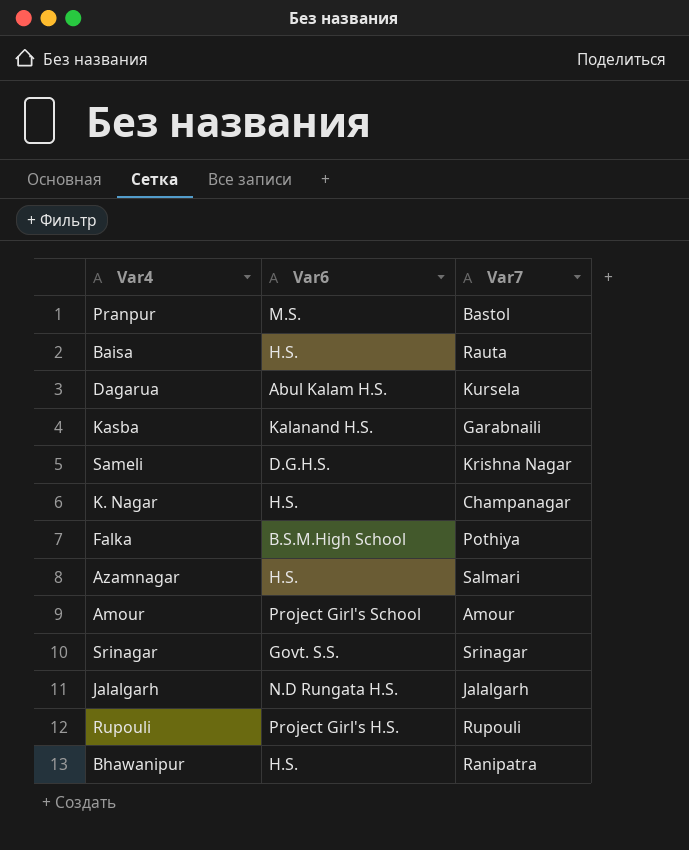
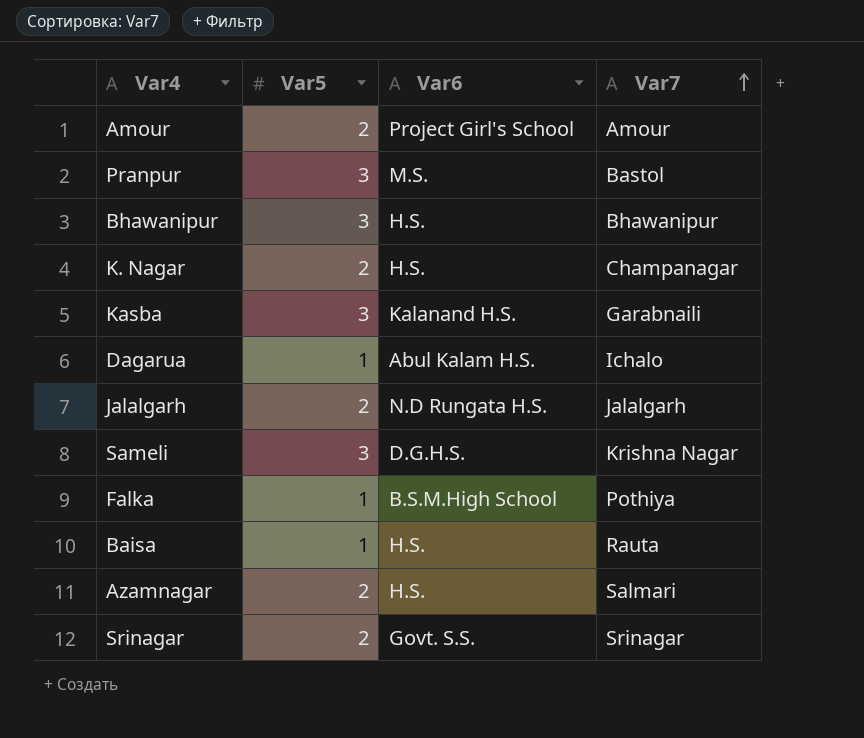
row order: none -> Var7 ascending
column Var5 | position: none -> 2
row Rupouli: Project Girl's H.S. | Rupouli -> none
Bhawanipur | Var7: Ranipatra -> Bhawanipur
Dagarua | Var7: Kursela -> Ichalo

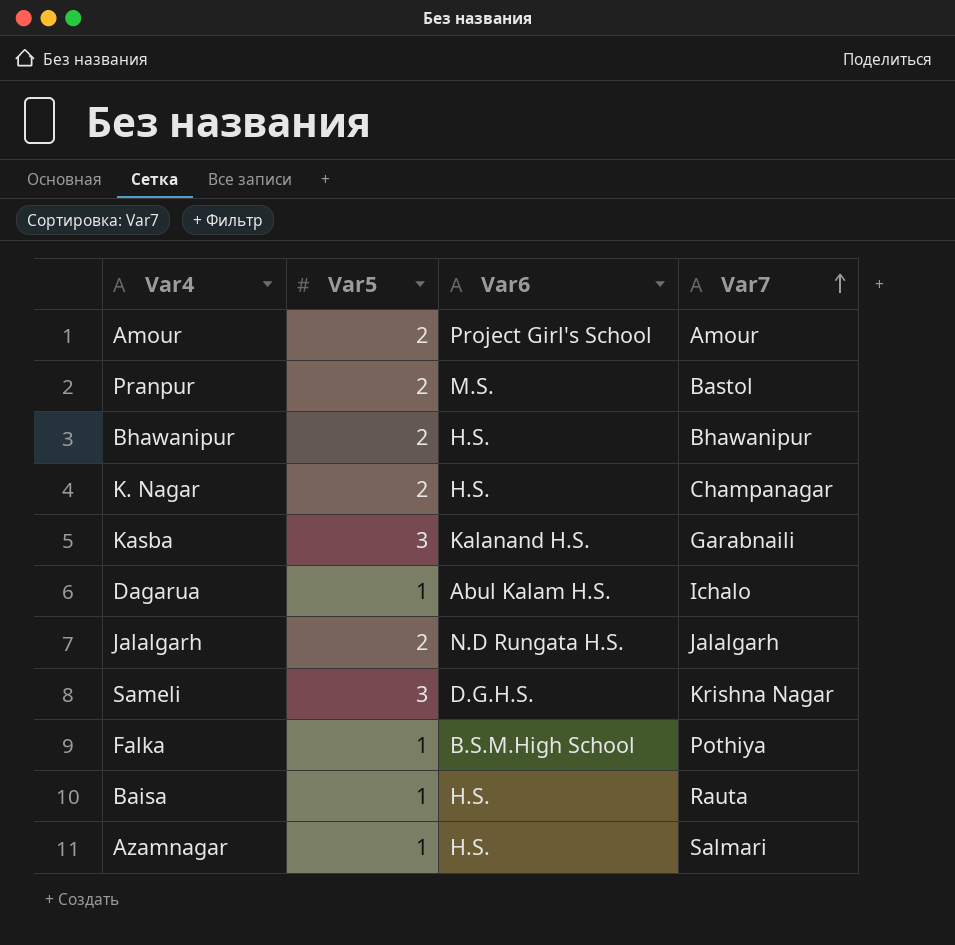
row Srinagar: 2 | Govt. S.S. | Srinagar -> none
Pranpur | Var5: 3 -> 2
Bhawanipur | Var5: 3 -> 2
Azamnagar | Var5: 2 -> 1

